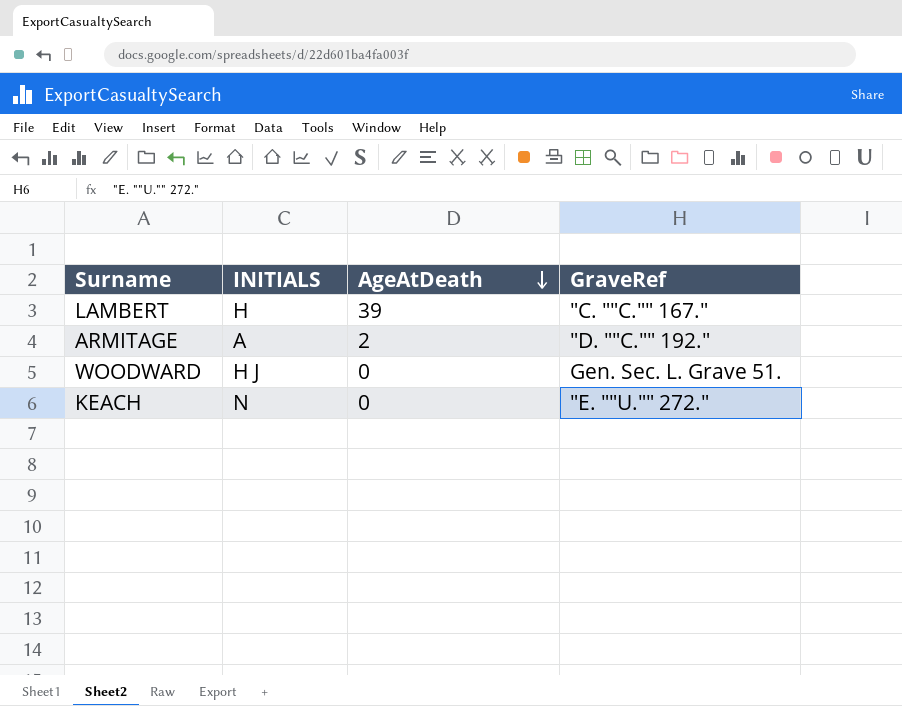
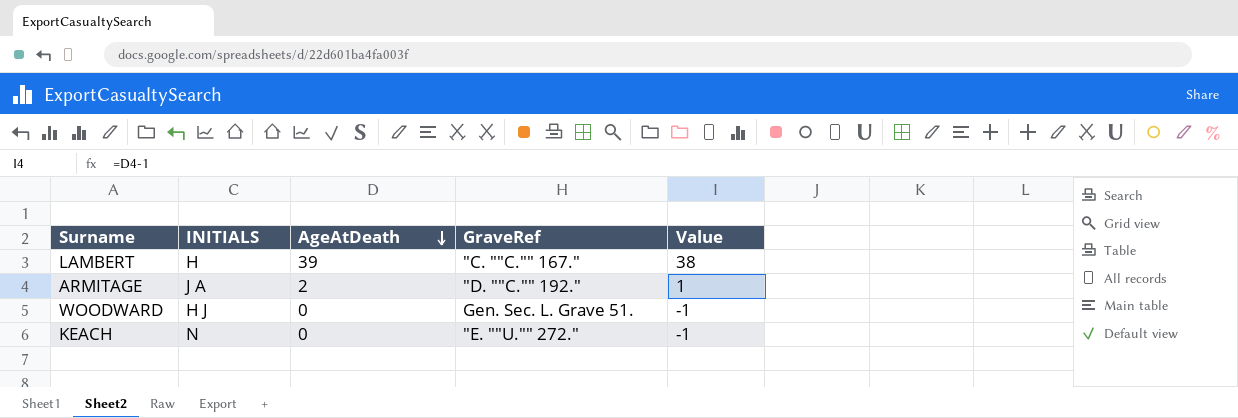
column Value | formula: none -> [AgeAtDeath] - 1
ARMITAGE | INITIALS: A -> J A

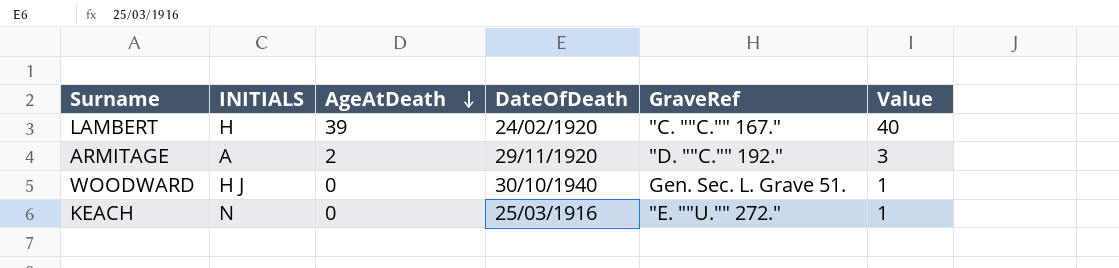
column DateOfDeath | position: none -> 4
column Value | formula: [AgeAtDeath] - 1 -> [AgeAtDeath] + 1
ARMITAGE | INITIALS: J A -> A

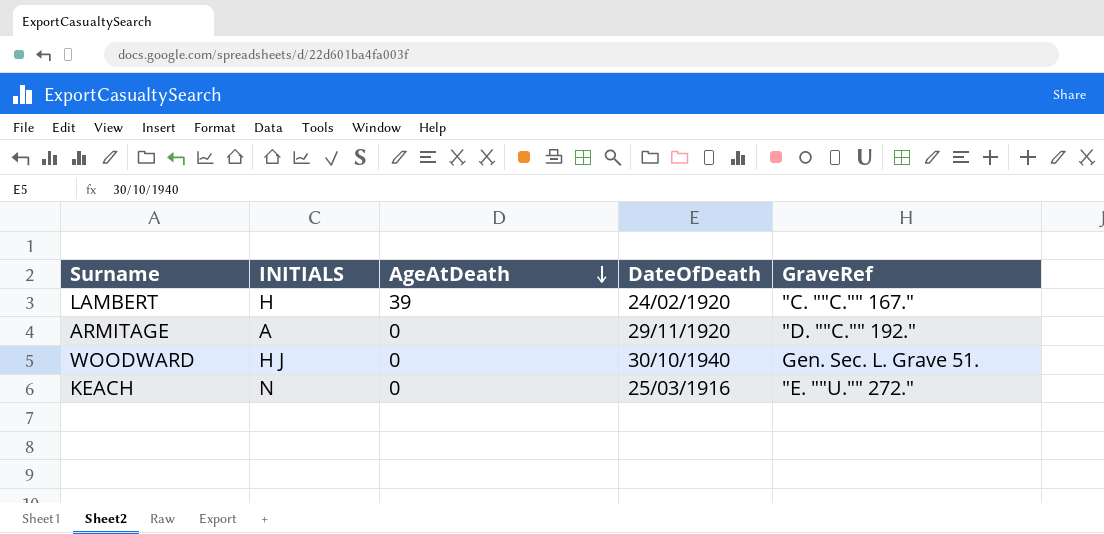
column Value | formula: [AgeAtDeath] + 1 -> none
ARMITAGE | AgeAtDeath: 2 -> 0

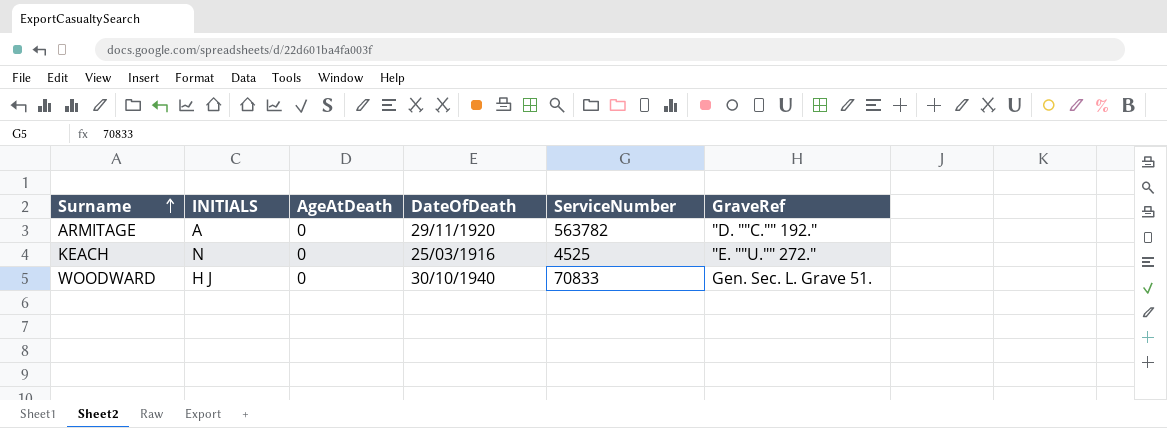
row order: AgeAtDeath descending -> Surname ascending
column ServiceNumber | position: none -> 5
row LAMBERT: H | 39 | 24/02/1920 | "C. ""C."" 167." -> none

